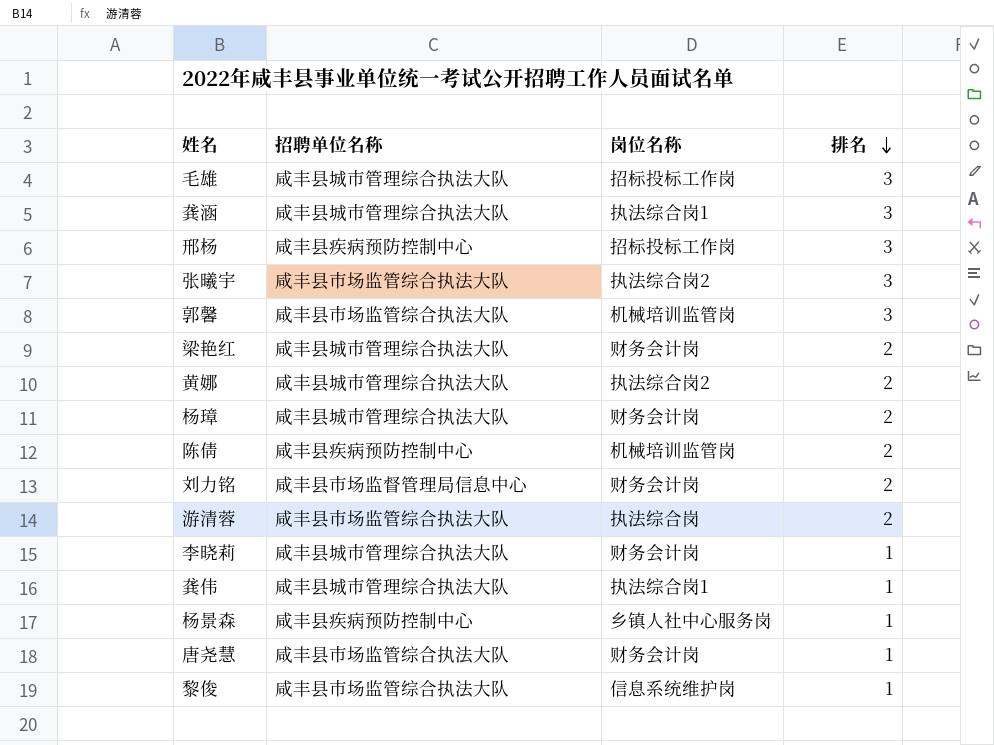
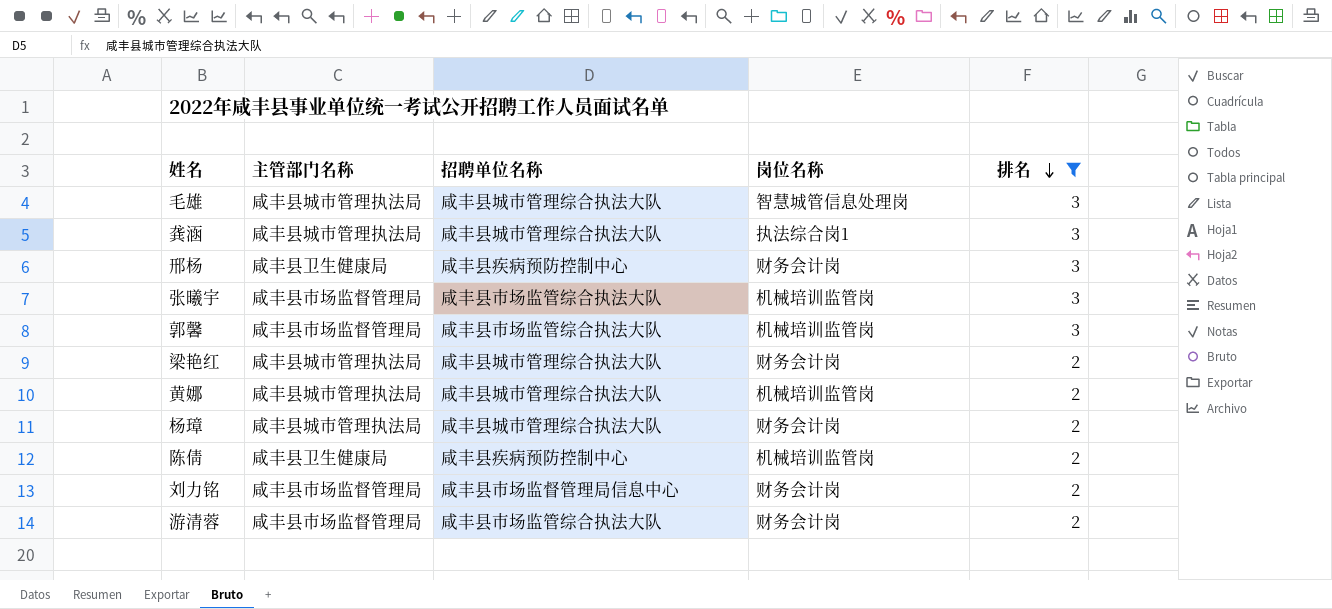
filter: none -> 排名 != 1
column 主管部门名称 | position: none -> 2
毛雄 | 岗位名称: 招标投标工作岗 -> 智慧城管信息处理岗
邢杨 | 岗位名称: 招标投标工作岗 -> 财务会计岗
张曦宇 | 岗位名称: 执法综合岗2 -> 机械培训监管岗
黄娜 | 岗位名称: 执法综合岗2 -> 机械培训监管岗
游清蓉 | 岗位名称: 执法综合岗 -> 财务会计岗

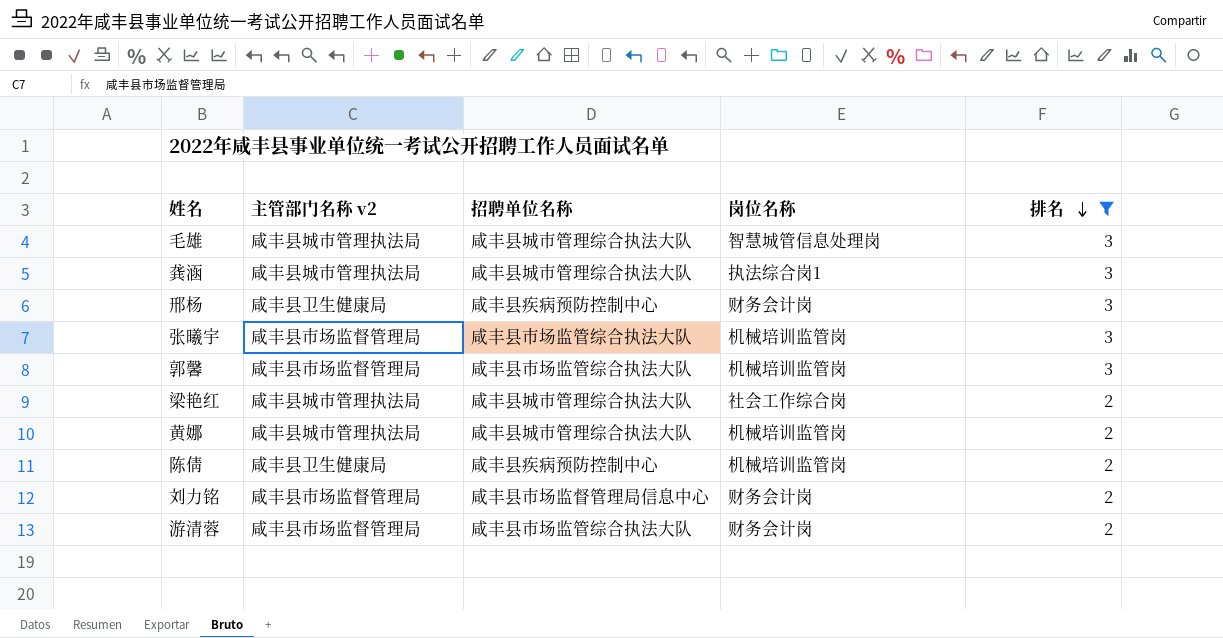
column name: 主管部门名称 -> 主管部门名称 v2
row 杨璋: 咸丰县城市管理执法局 | 咸丰县城市管理综合执法大队 | 财务会计岗 | 2 -> none
梁艳红 | 岗位名称: 财务会计岗 -> 社会工作综合岗

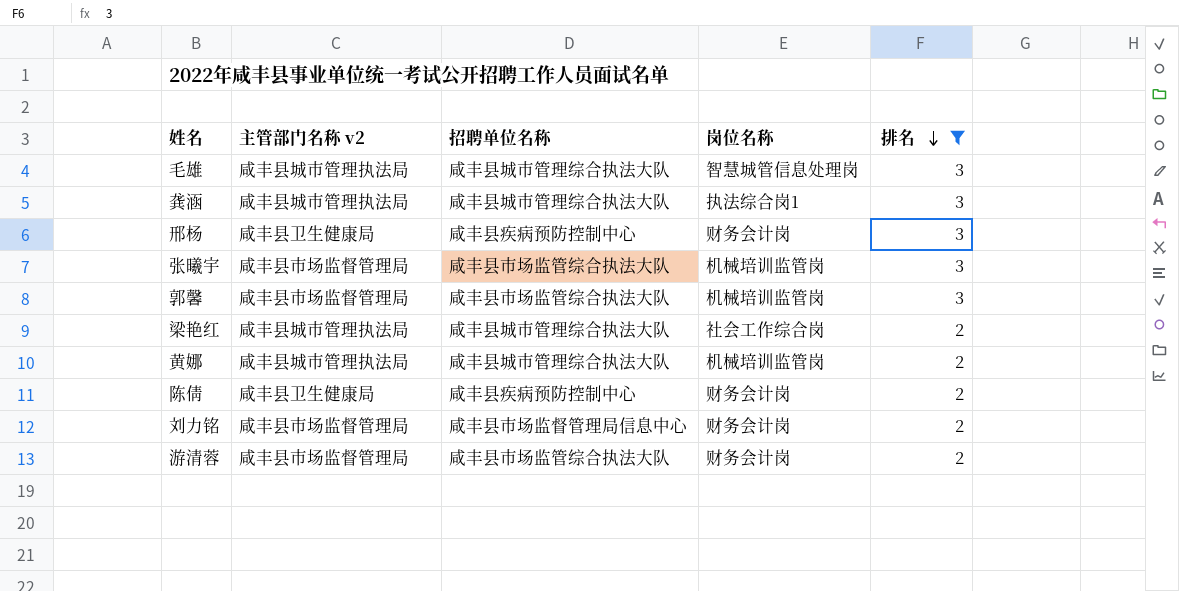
陈倩 | 岗位名称: 机械培训监管岗 -> 财务会计岗

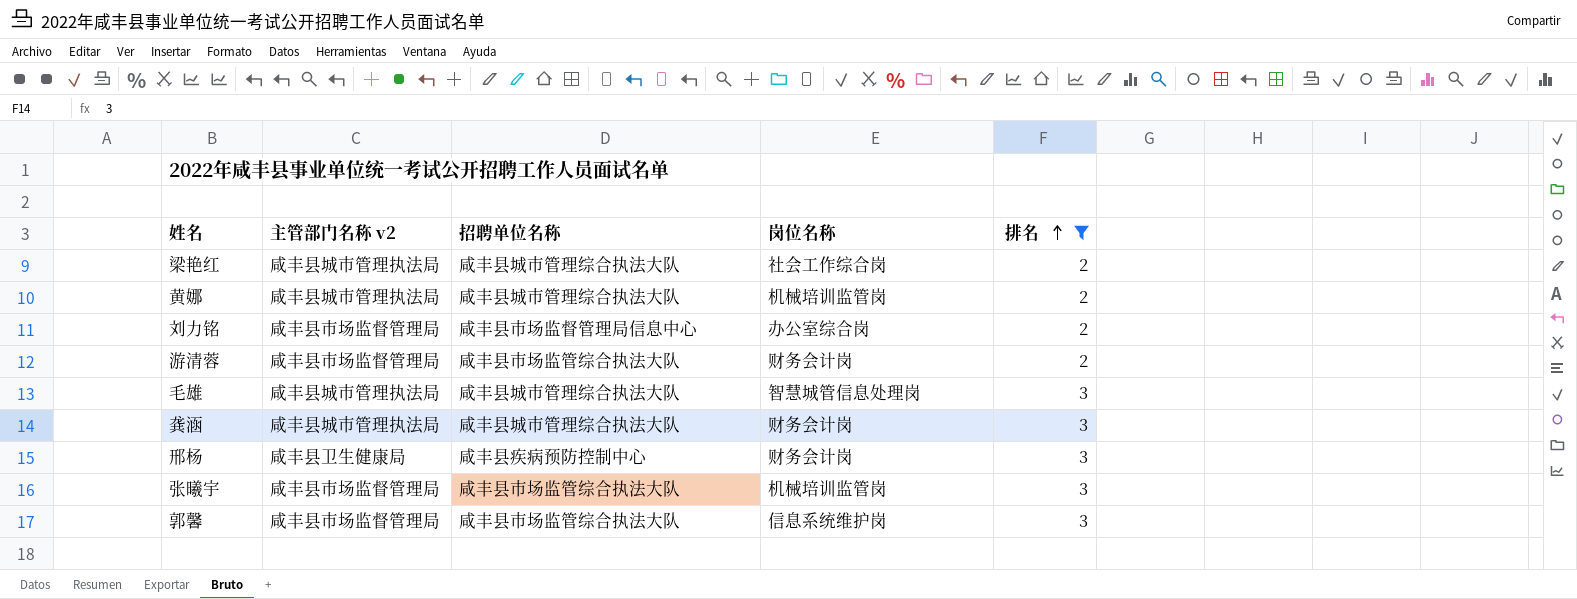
row order: 排名 descending -> 排名 ascending
row 陈倩: 咸丰县卫生健康局 | 咸丰县疾病预防控制中心 | 财务会计岗 | 2 -> none
刘力铭 | 岗位名称: 财务会计岗 -> 办公室综合岗
龚涵 | 岗位名称: 执法综合岗1 -> 财务会计岗
郭馨 | 岗位名称: 机械培训监管岗 -> 信息系统维护岗

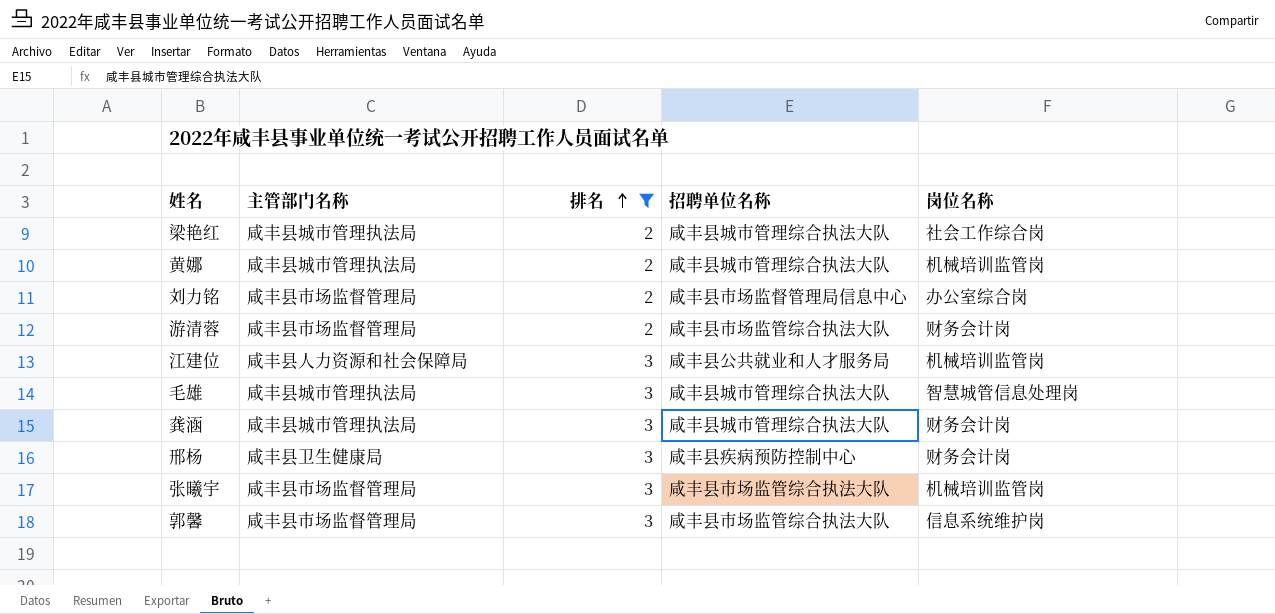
column name: 主管部门名称 v2 -> 主管部门名称
column 排名 | position: 5 -> 3
row 江建位: none -> 咸丰县人力资源和社会保障局 | 3 | 咸丰县公共就业和人才服务局 | 机械培训监管岗

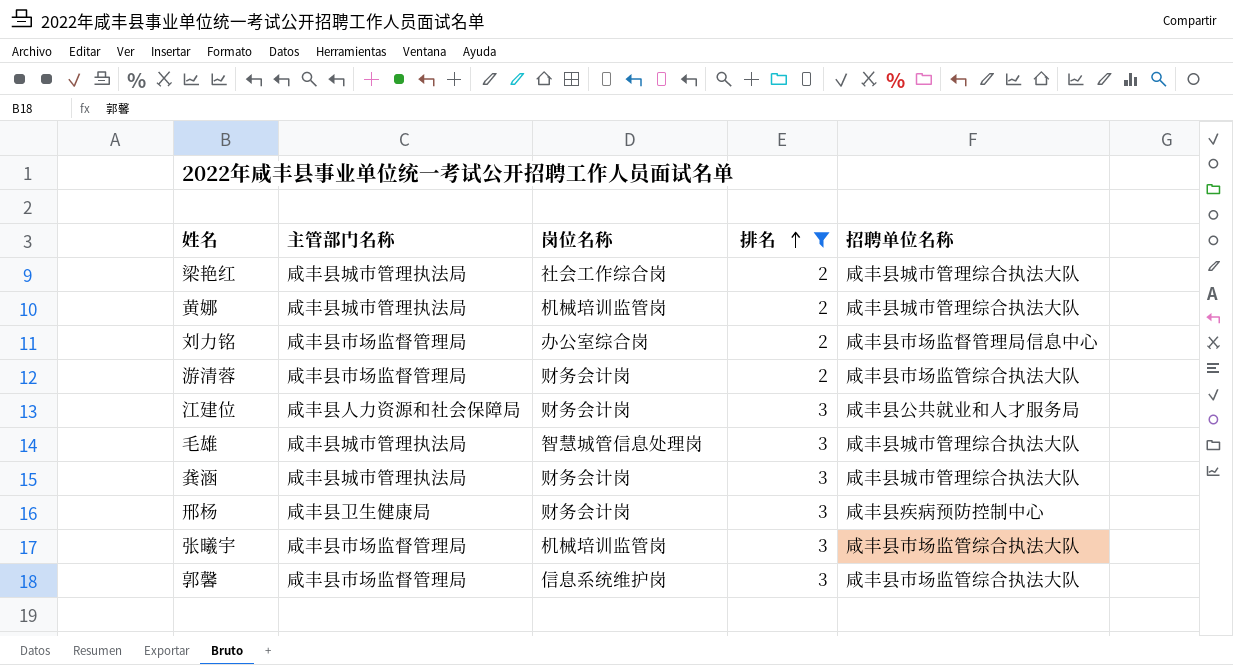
column 岗位名称 | position: 5 -> 3
江建位 | 岗位名称: 机械培训监管岗 -> 财务会计岗

